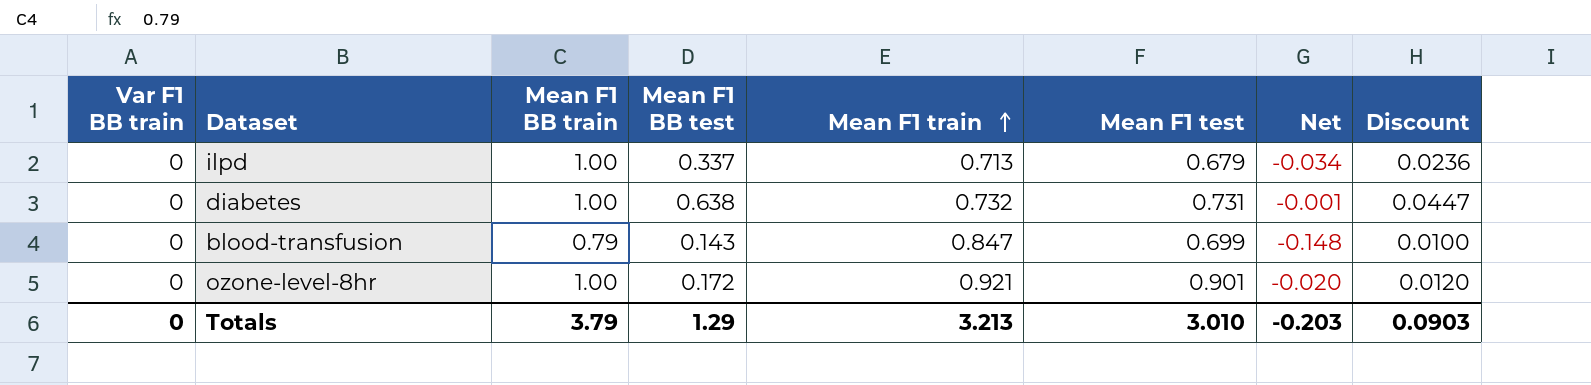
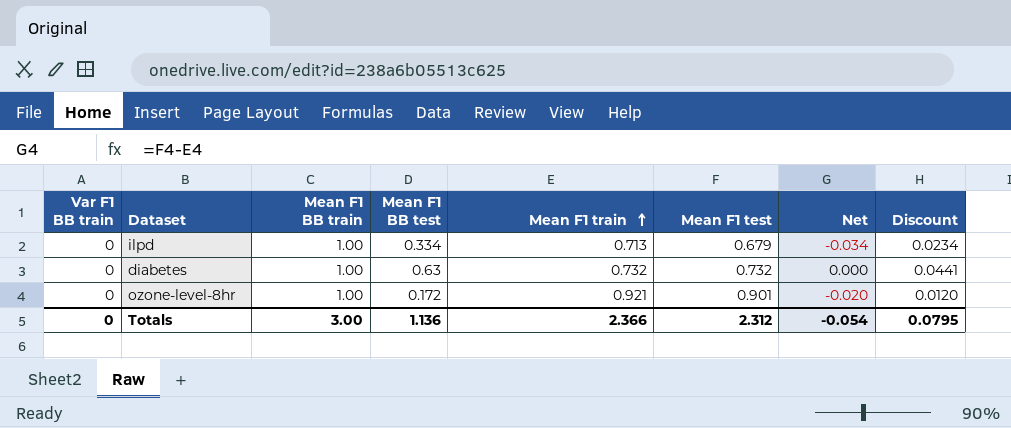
row blood-transfusion: 0 | 0.79 | 0.143 | 0.847 | 0.699 | -0.148 | 0.0100 -> none
ilpd | Mean F1 BB test: 0.337 -> 0.334
ilpd | Discount: 0.0236 -> 0.0234
diabetes | Mean F1 BB test: 0.638 -> 0.63
diabetes | Mean F1 test: 0.731 -> 0.732
diabetes | Net: -0.001 -> 0.000
diabetes | Discount: 0.0447 -> 0.0441
Totals | Mean F1 BB train: 3.79 -> 3.00
Totals | Mean F1 BB test: 1.29 -> 1.136
Totals | Mean F1 train: 3.213 -> 2.366
Totals | Mean F1 test: 3.010 -> 2.312
Totals | Net: -0.203 -> -0.054
Totals | Discount: 0.0903 -> 0.0795

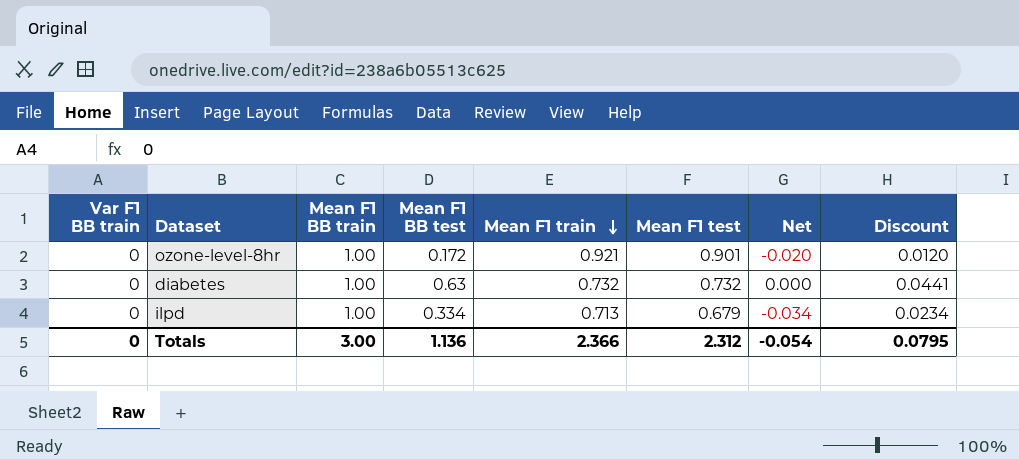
row order: Mean F1 train ascending -> Mean F1 train descending

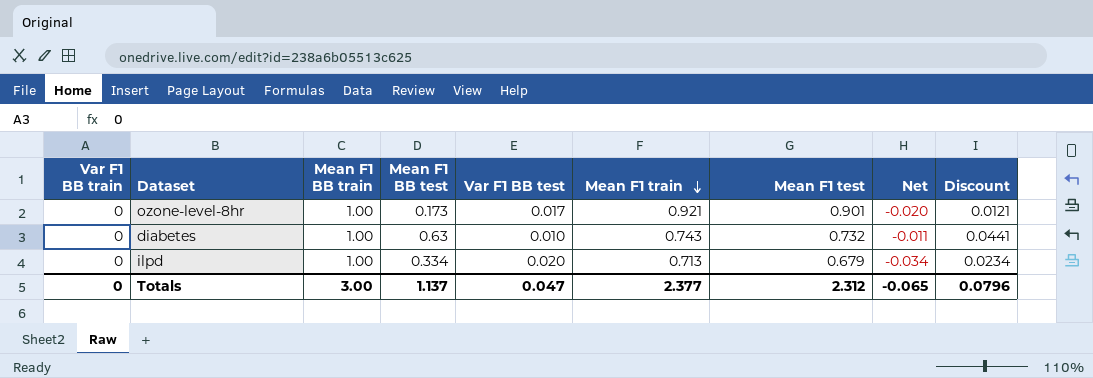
column Var F1 BB test | position: none -> 5
ozone-level-8hr | Mean F1 BB test: 0.172 -> 0.173
ozone-level-8hr | Discount: 0.0120 -> 0.0121
diabetes | Mean F1 train: 0.732 -> 0.743
diabetes | Net: 0.000 -> -0.011
Totals | Mean F1 BB test: 1.136 -> 1.137
Totals | Mean F1 train: 2.366 -> 2.377
Totals | Net: -0.054 -> -0.065
Totals | Discount: 0.0795 -> 0.0796

